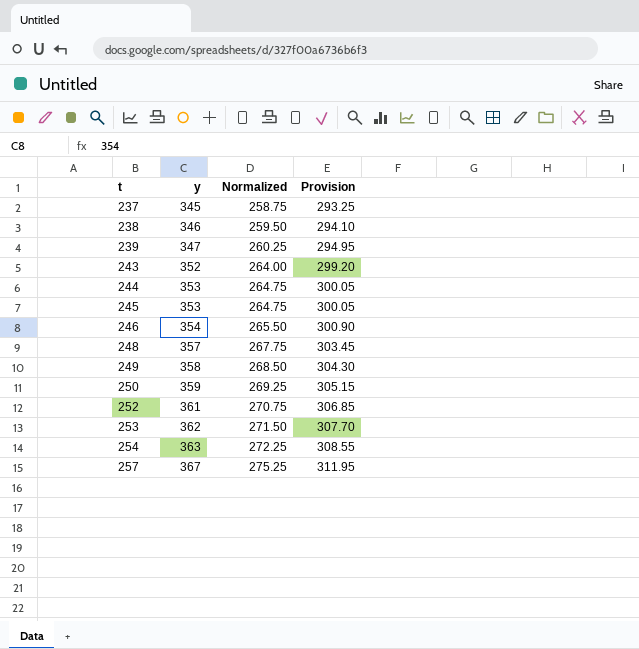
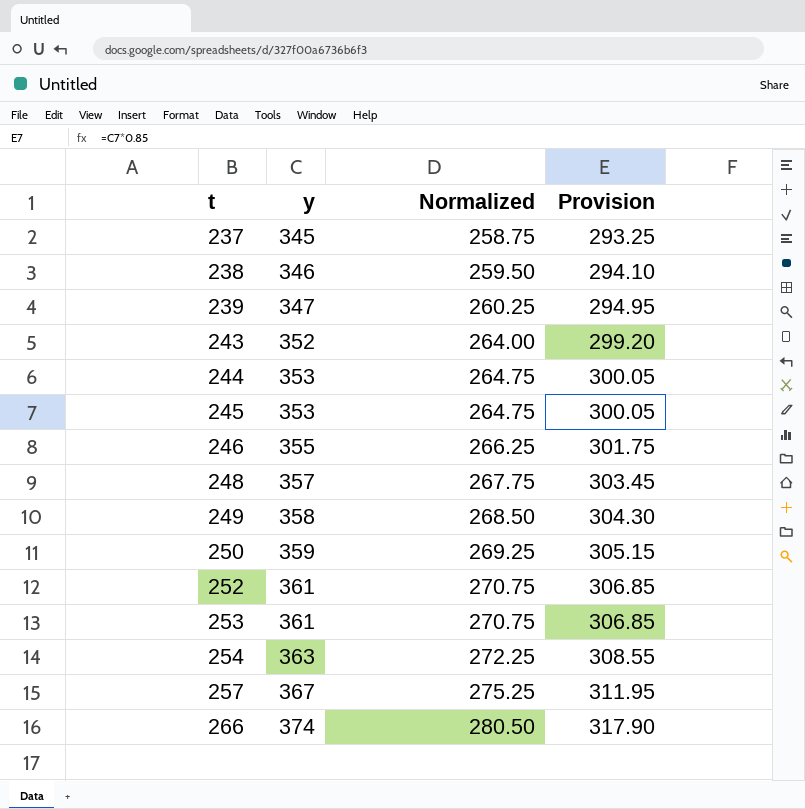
246 | y: 354 -> 355
246 | Normalized: 265.50 -> 266.25
246 | Provision: 300.90 -> 301.75
253 | y: 362 -> 361
253 | Normalized: 271.50 -> 270.75
253 | Provision: 307.70 -> 306.85
row 266: none -> 374 | 280.50 | 317.90

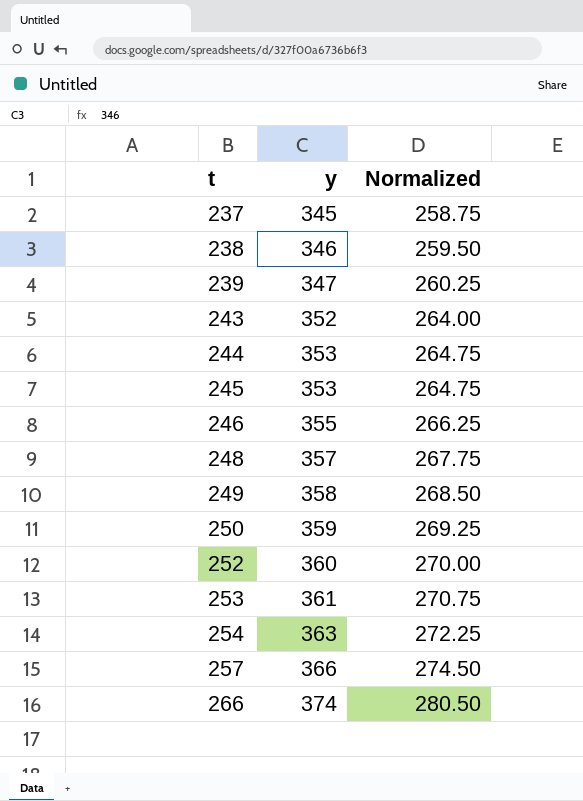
column Provision | formula: [y] * 0.85 -> none
252 | y: 361 -> 360
252 | Normalized: 270.75 -> 270.00
257 | y: 367 -> 366
257 | Normalized: 275.25 -> 274.50

